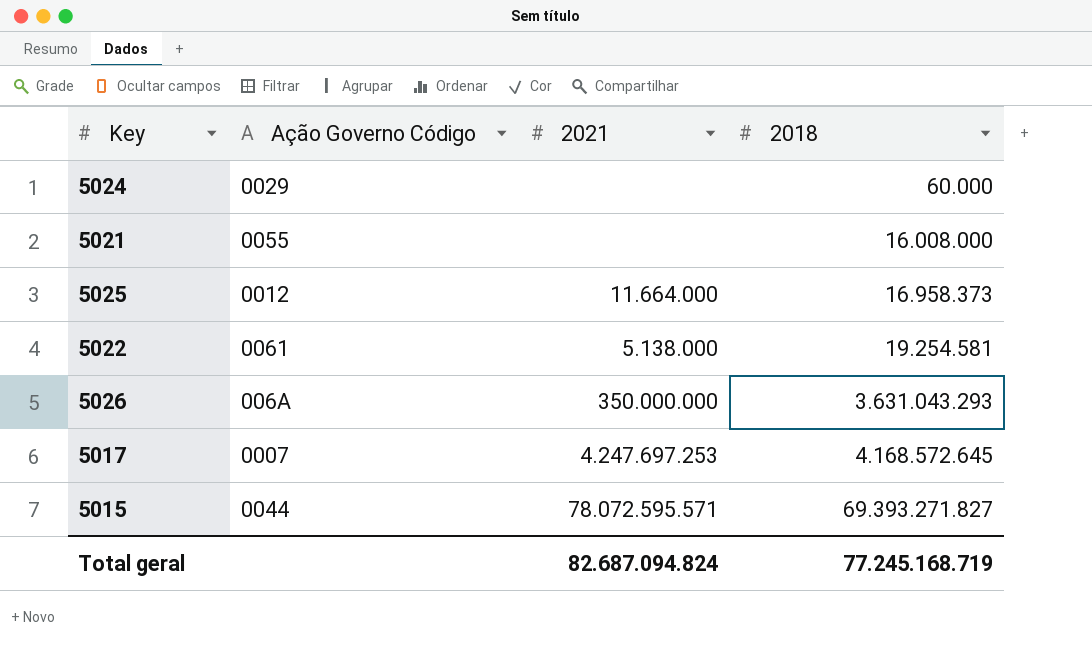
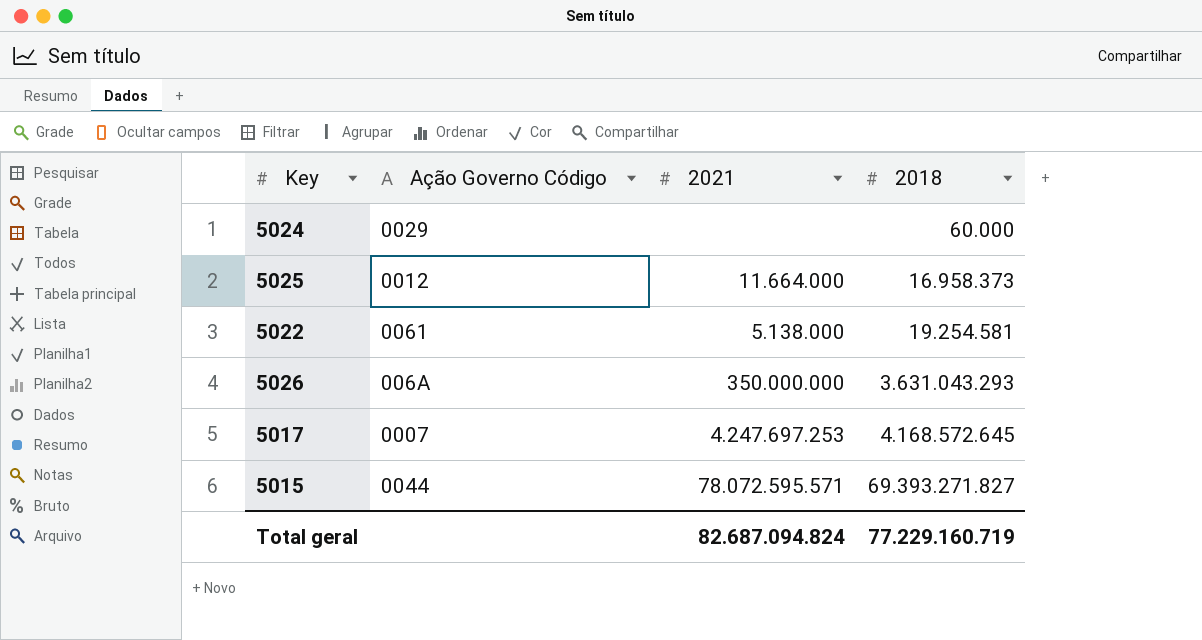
row 5021: 0055 | none | 16.008.000 -> none
Total geral | 2018: 77.245.168.719 -> 77.229.160.719

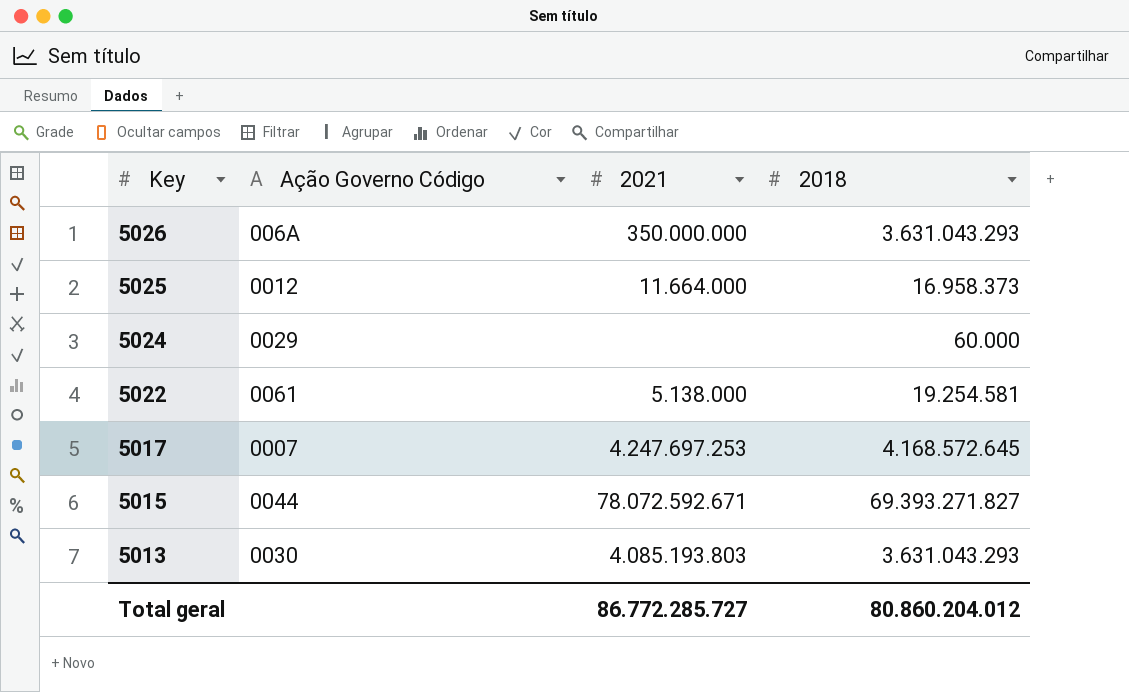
row order: 2018 ascending -> Key descending
5015 | 2021: 78.072.595.571 -> 78.072.592.671
row 5013: none -> 0030 | 4.085.193.803 | 3.631.043.293
Total geral | 2021: 82.687.094.824 -> 86.772.285.727
Total geral | 2018: 77.229.160.719 -> 80.860.204.012

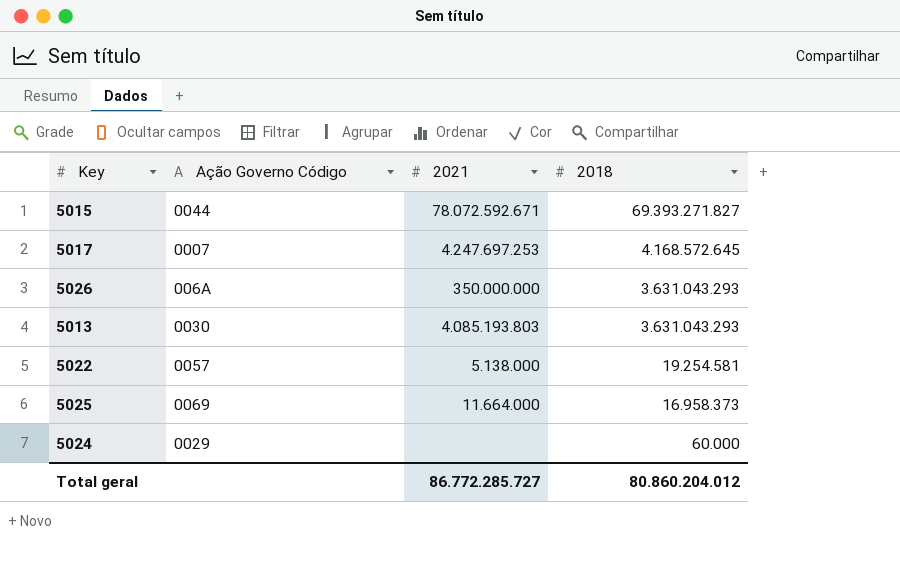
row order: Key descending -> 2018 descending
5022 | Ação Governo Código: 0061 -> 0057
5025 | Ação Governo Código: 0012 -> 0069

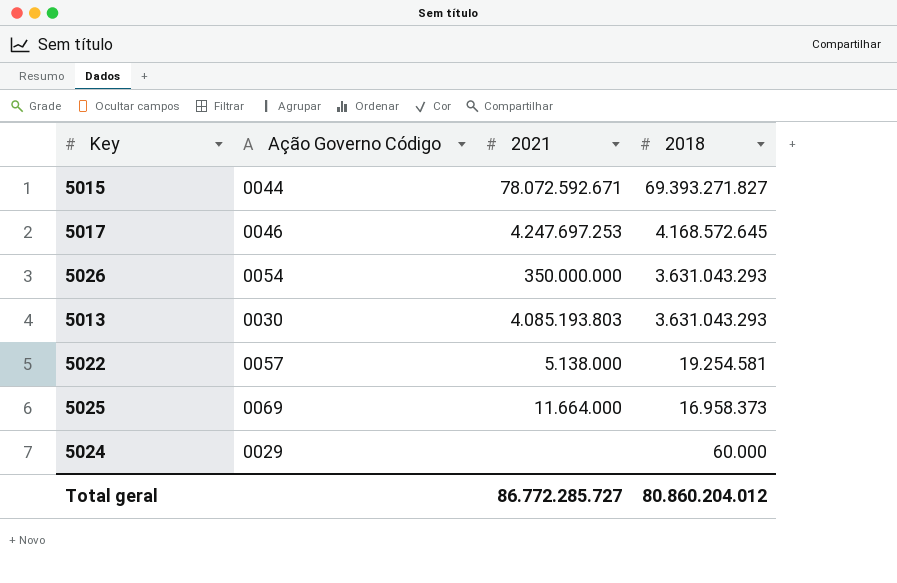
5017 | Ação Governo Código: 0007 -> 0046
5026 | Ação Governo Código: 006A -> 0054

